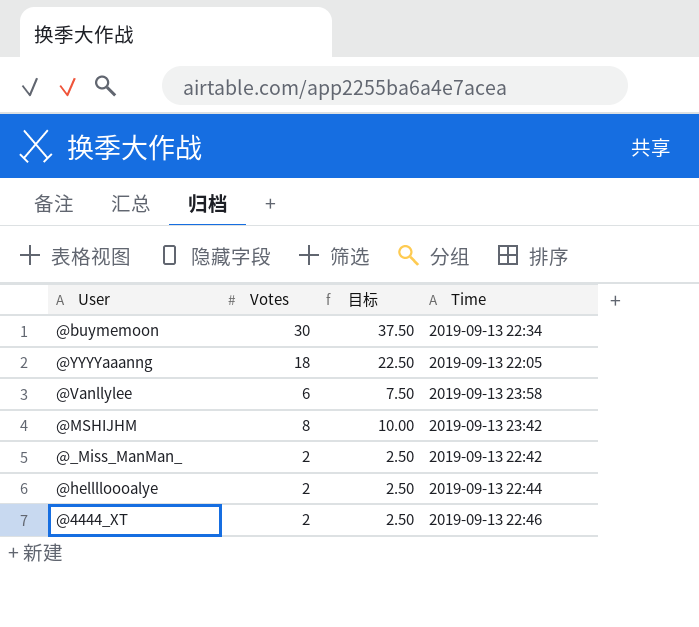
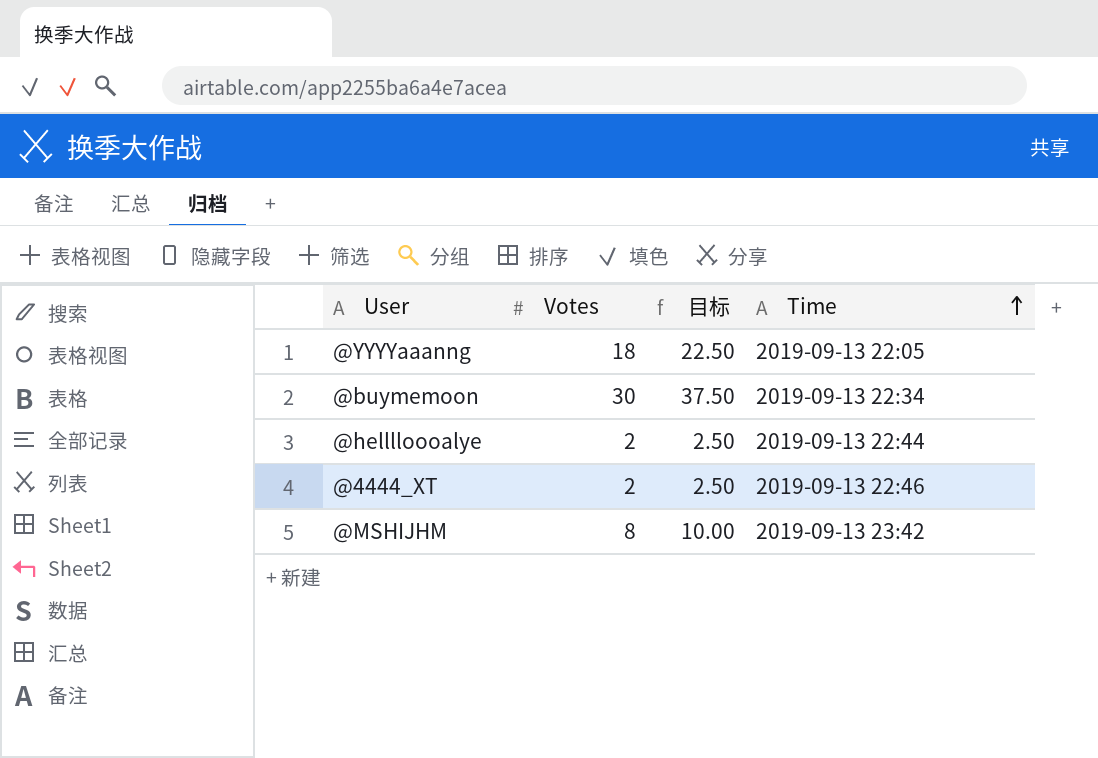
row order: none -> Time ascending
row @Vanllylee: 6 | 7.50 | 2019-09-13 23:58 -> none
row @_Miss_ManMan_: 2 | 2.50 | 2019-09-13 22:42 -> none

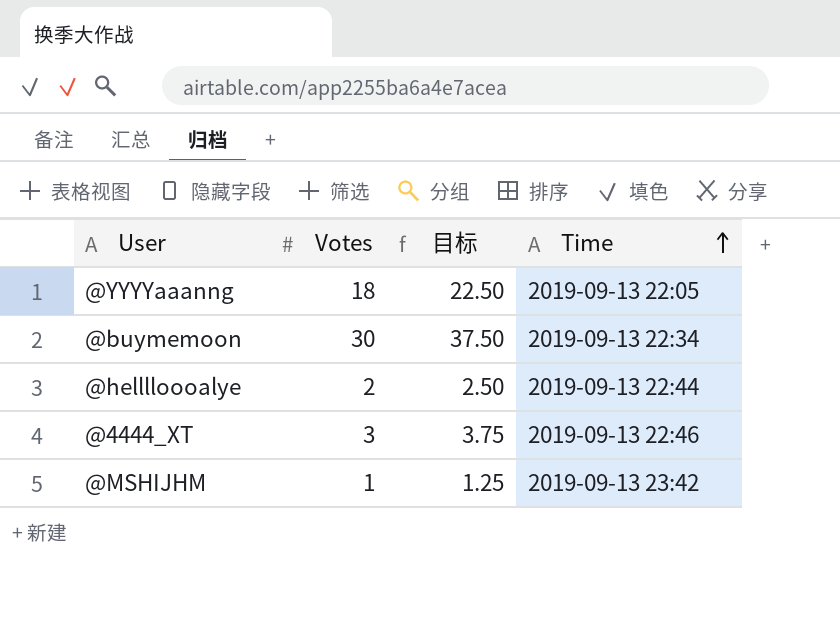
@4444_XT | Votes: 2 -> 3
@4444_XT | 目标: 2.50 -> 3.75
@MSHIJHM | Votes: 8 -> 1
@MSHIJHM | 目标: 10.00 -> 1.25

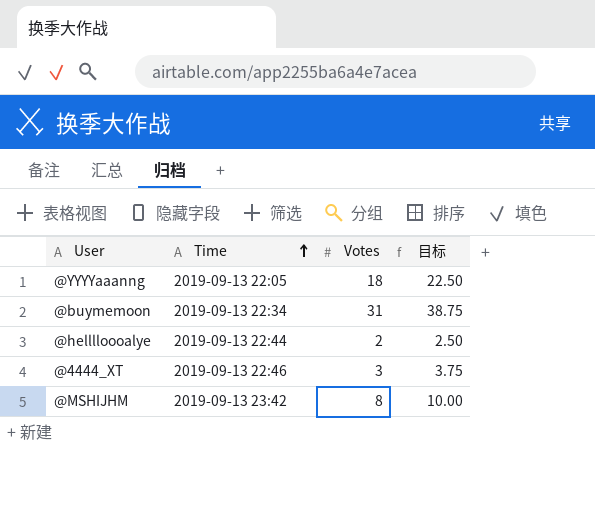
column Time | position: 4 -> 2
@buymemoon | Votes: 30 -> 31
@buymemoon | 目标: 37.50 -> 38.75
@MSHIJHM | Votes: 1 -> 8
@MSHIJHM | 目标: 1.25 -> 10.00

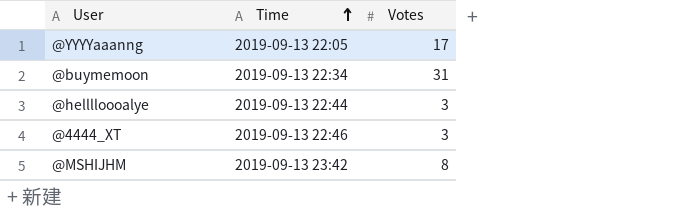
column 目标 | formula: [Votes] * 1.25 -> none
@YYYYaaanng | Votes: 18 -> 17
@helllloooalye | Votes: 2 -> 3

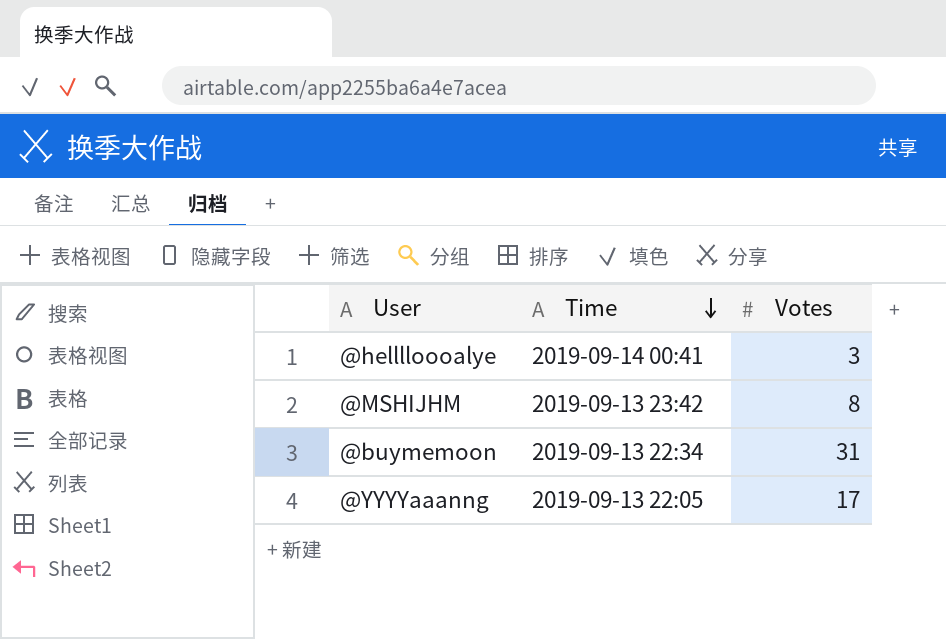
row order: Time ascending -> Time descending
row @4444_XT: 2019-09-13 22:46 | 3 -> none
@helllloooalye | Time: 2019-09-13 22:44 -> 2019-09-14 00:41

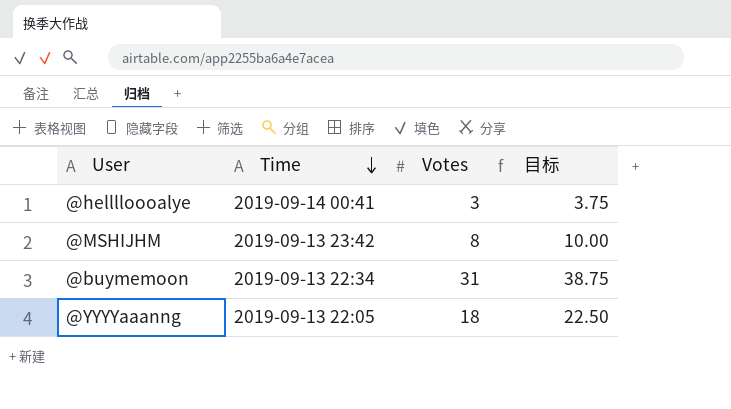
column 目标 | formula: none -> [Votes] * 1.25
@YYYYaaanng | Votes: 17 -> 18

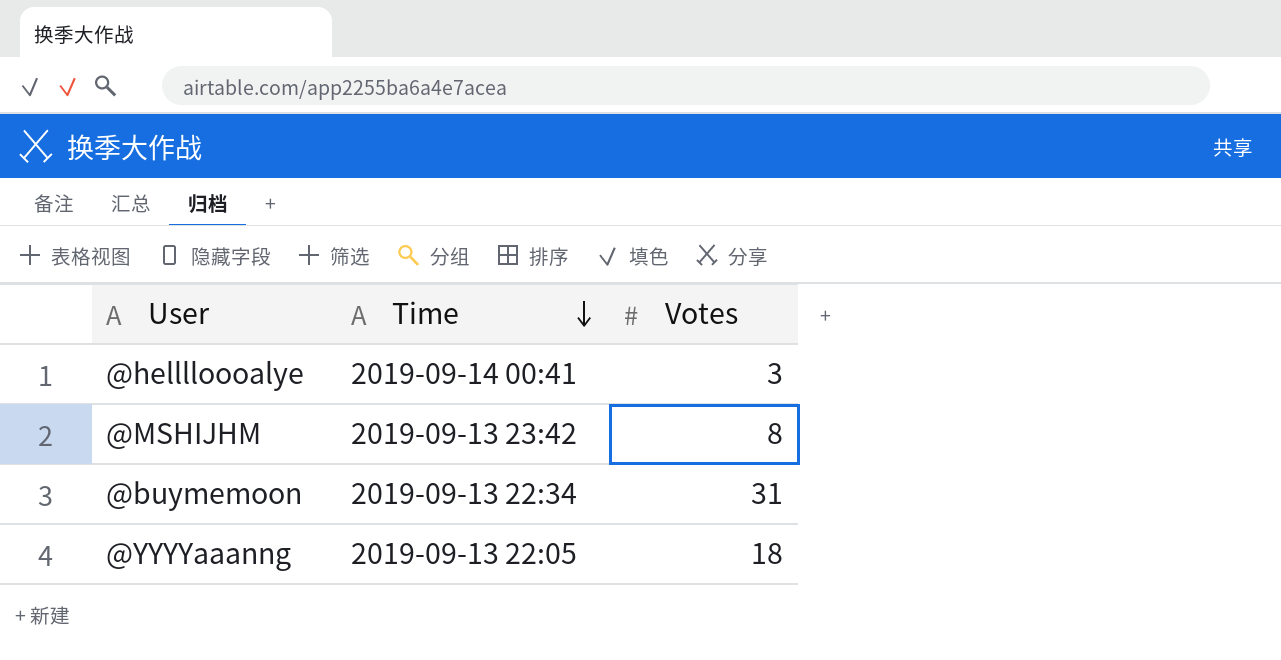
column 目标 | formula: [Votes] * 1.25 -> none

